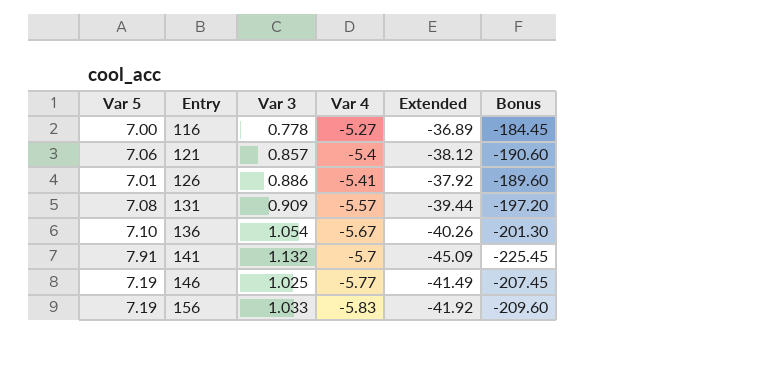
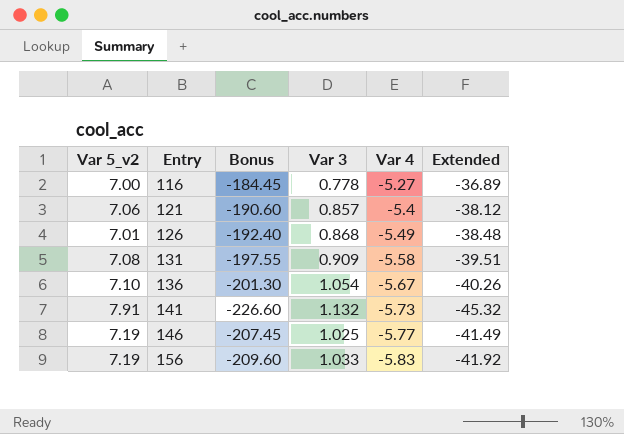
column name: Var 5 -> Var 5_v2
column Bonus | position: 6 -> 3
126 | Bonus: -189.60 -> -192.40
126 | Var 3: 0.886 -> 0.868
126 | Var 4: -5.41 -> -5.49
126 | Extended: -37.92 -> -38.48
131 | Bonus: -197.20 -> -197.55
131 | Var 4: -5.57 -> -5.58
131 | Extended: -39.44 -> -39.51
141 | Bonus: -225.45 -> -226.60
141 | Var 4: -5.7 -> -5.73
141 | Extended: -45.09 -> -45.32

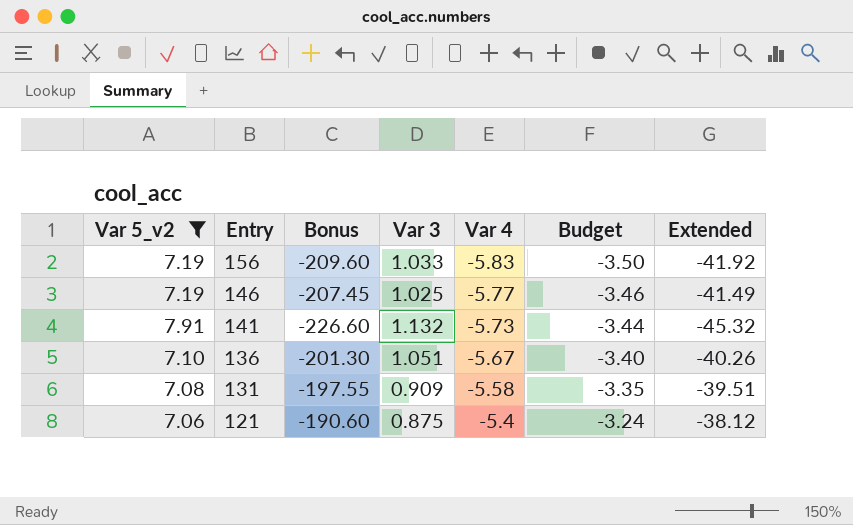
filter: none -> Var 5_v2 >= 7.06
row order: Entry ascending -> Entry descending
column Budget | formula: none -> [Var 4] * 0.6
136 | Var 3: 1.054 -> 1.051
121 | Var 3: 0.857 -> 0.875

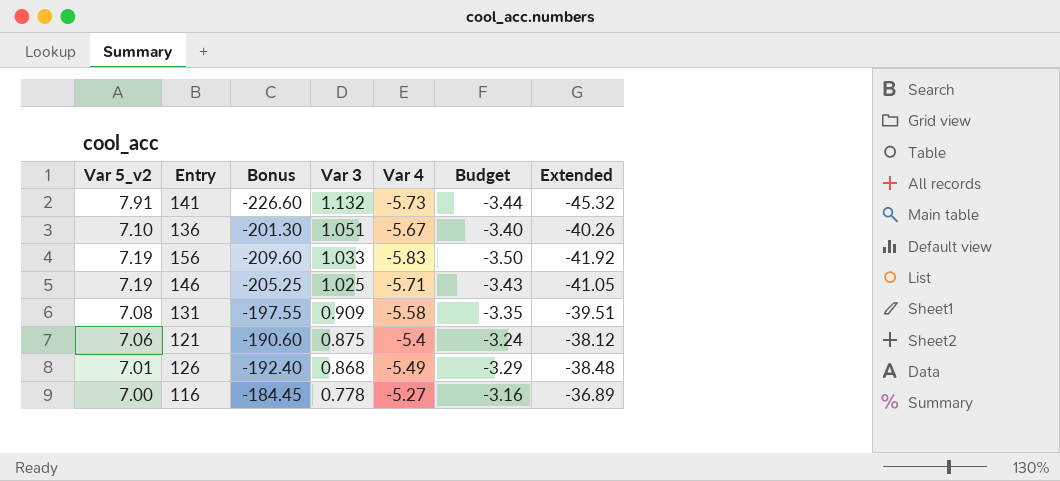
filter: Var 5_v2 >= 7.06 -> none
row order: Entry descending -> Var 3 descending
146 | Bonus: -207.45 -> -205.25
146 | Var 4: -5.77 -> -5.71
146 | Budget: -3.46 -> -3.43
146 | Extended: -41.49 -> -41.05

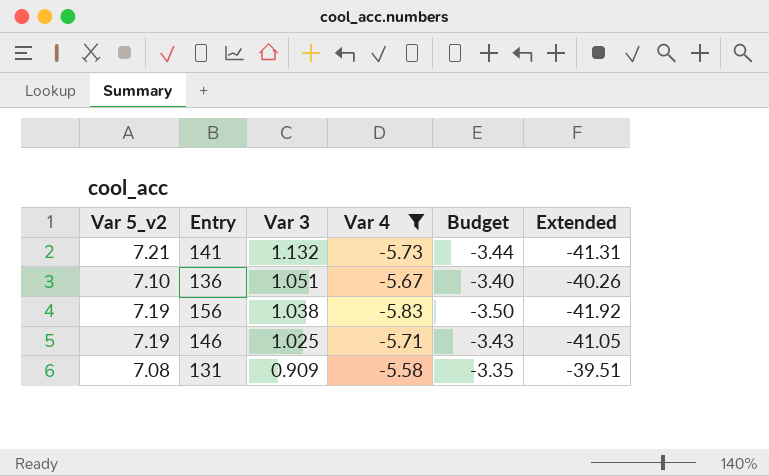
filter: none -> Var 4 <= -5.58
column Bonus | formula: [Extended] * 5 -> none
141 | Var 5_v2: 7.91 -> 7.21
141 | Extended: -45.32 -> -41.31
156 | Var 3: 1.033 -> 1.038

